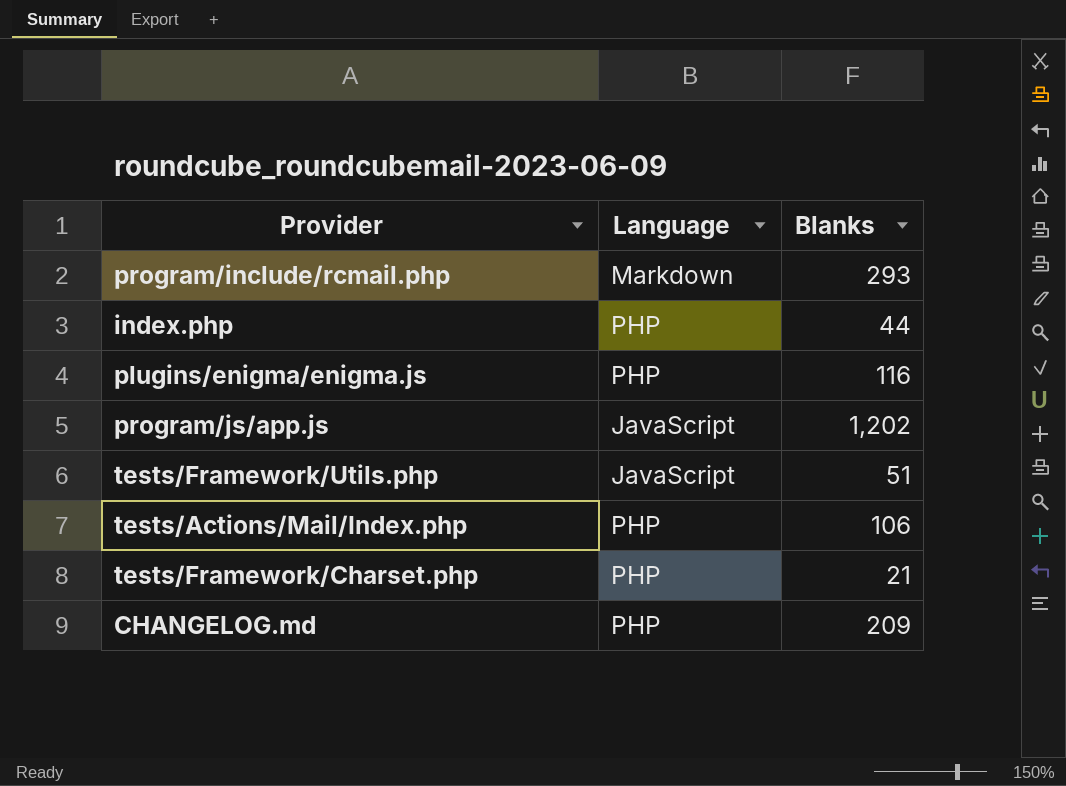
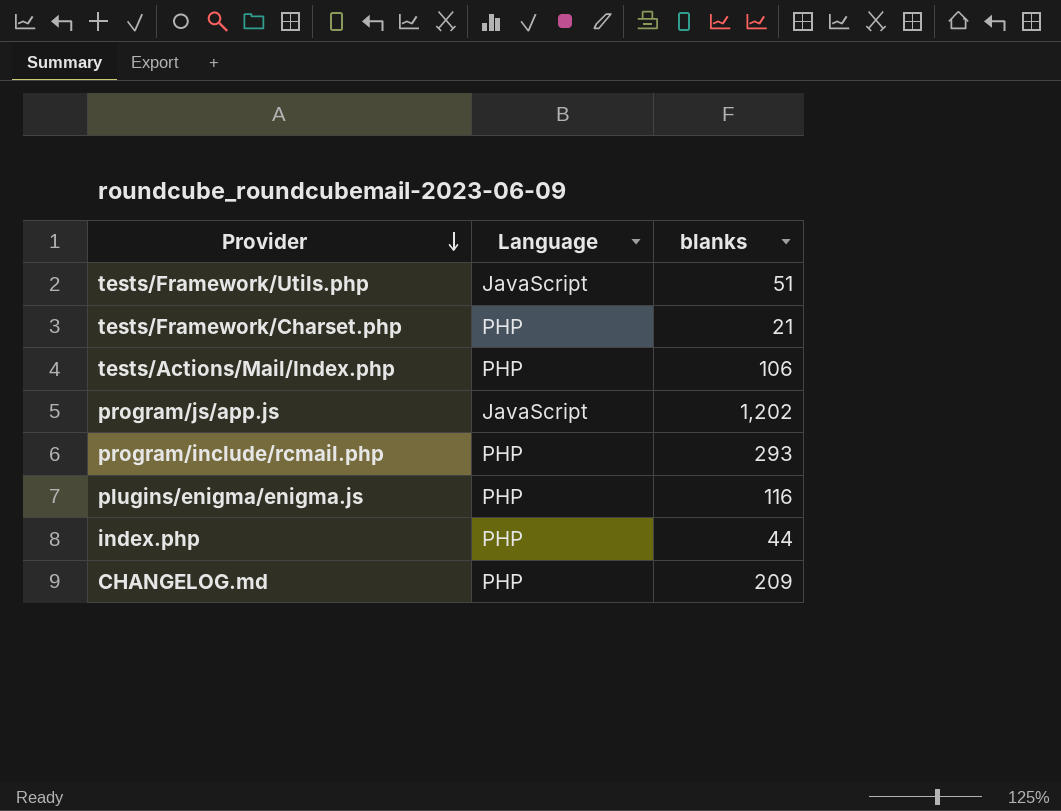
row order: none -> Provider descending
column name: Blanks -> blanks
program/include/rcmail.php | Language: Markdown -> PHP

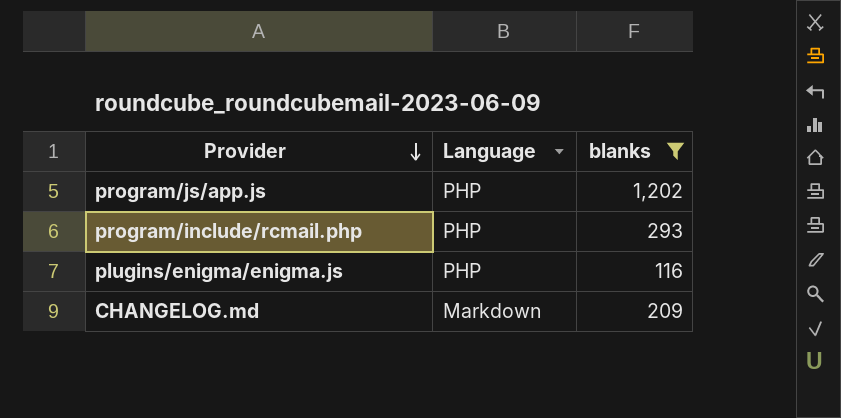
filter: none -> blanks >= 116
program/js/app.js | Language: JavaScript -> PHP
CHANGELOG.md | Language: PHP -> Markdown

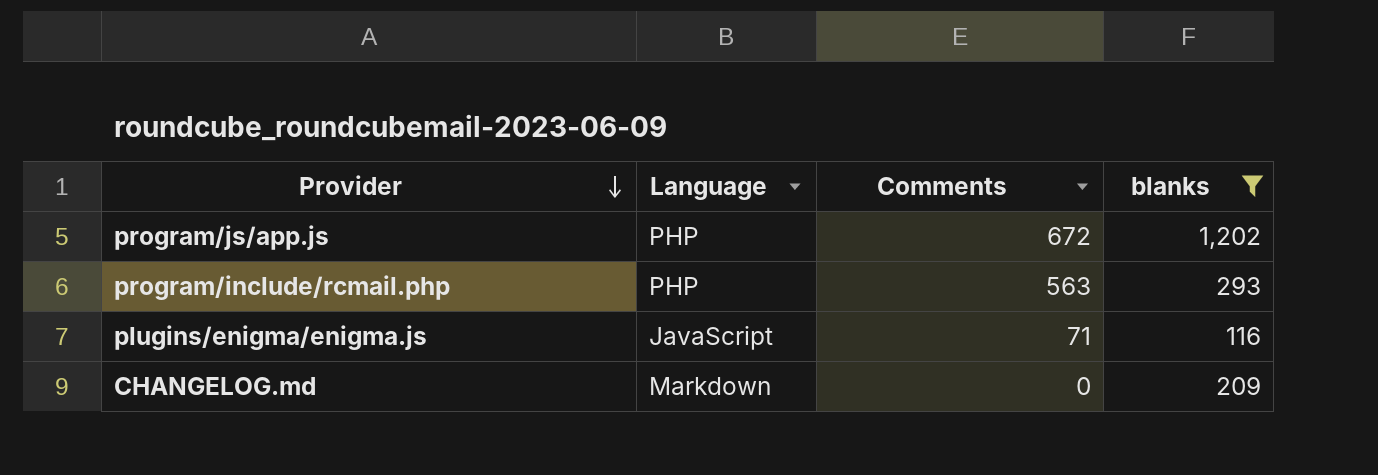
column Comments | position: none -> 3
plugins/enigma/enigma.js | Language: PHP -> JavaScript

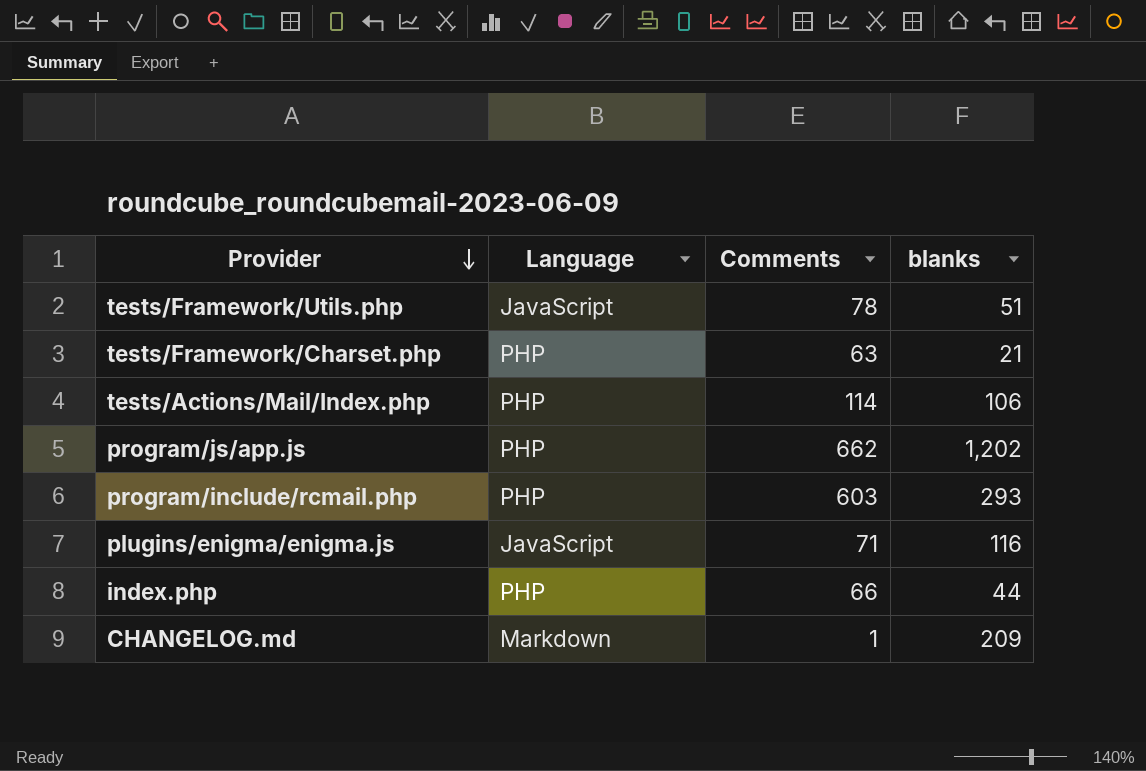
filter: blanks >= 116 -> none
program/js/app.js | Comments: 672 -> 662
program/include/rcmail.php | Comments: 563 -> 603
CHANGELOG.md | Comments: 0 -> 1

